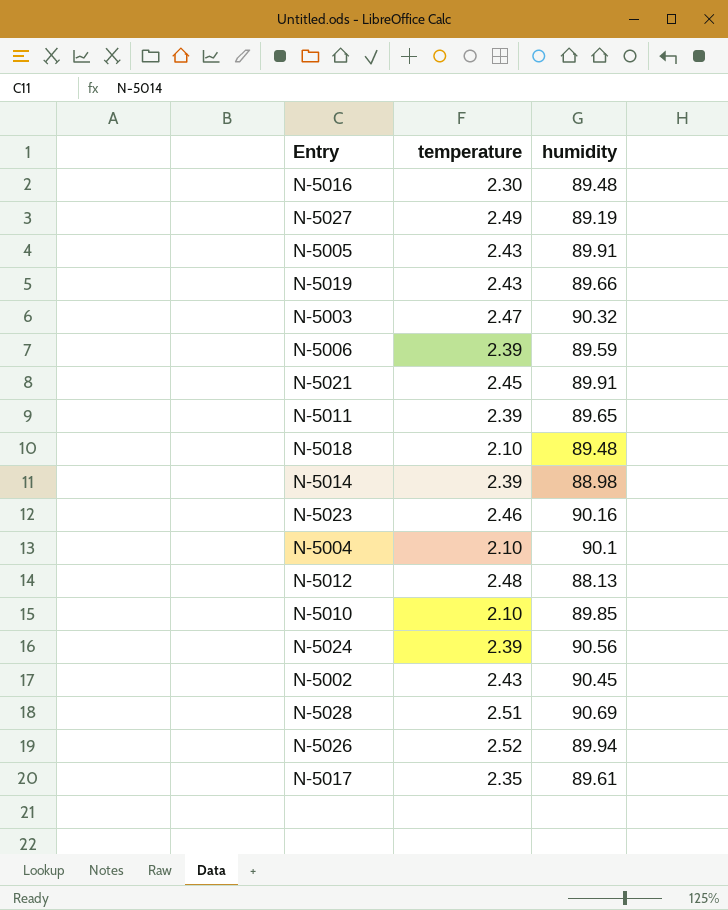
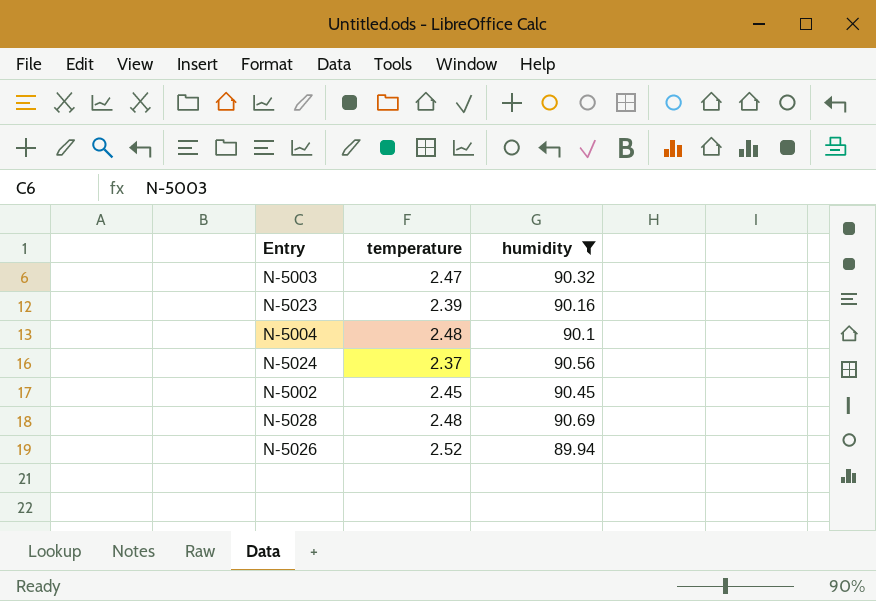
filter: none -> humidity >= 89.94
N-5023 | temperature: 2.46 -> 2.39
N-5004 | temperature: 2.10 -> 2.48
N-5024 | temperature: 2.39 -> 2.37
N-5002 | temperature: 2.43 -> 2.45
N-5028 | temperature: 2.51 -> 2.48

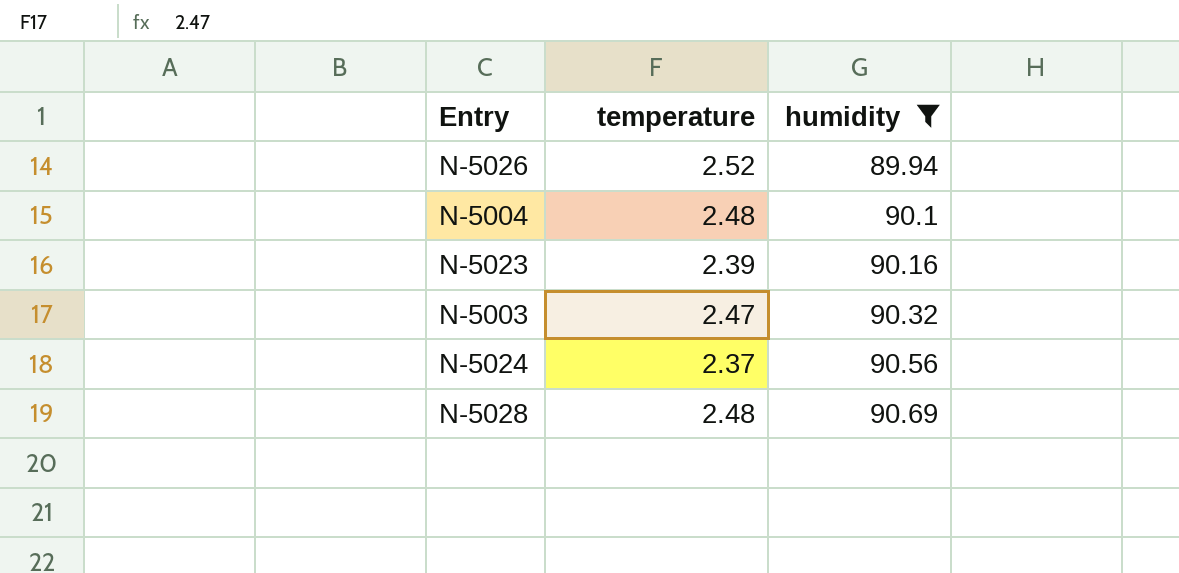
row order: none -> humidity ascending
row N-5002: 2.45 | 90.45 -> none

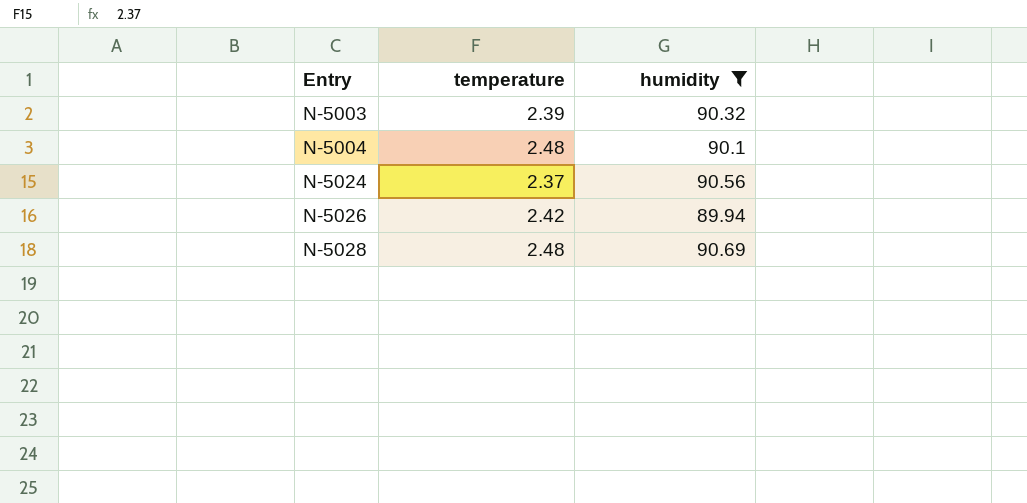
row order: humidity ascending -> Entry ascending
row N-5023: 2.39 | 90.16 -> none
N-5003 | temperature: 2.47 -> 2.39
N-5026 | temperature: 2.52 -> 2.42

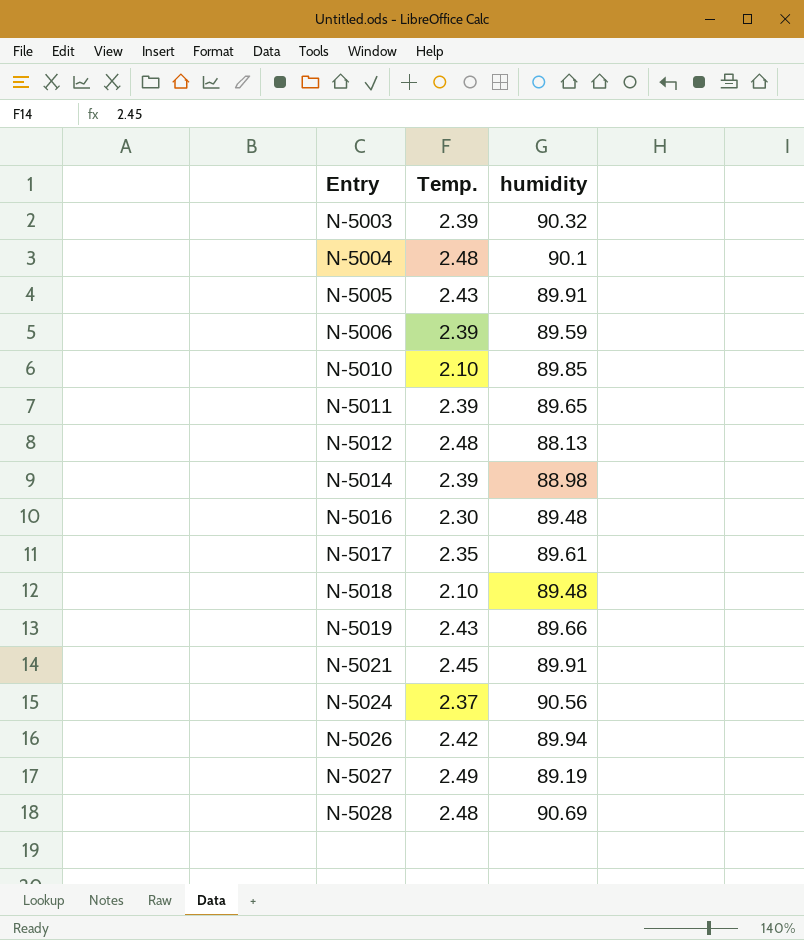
filter: humidity >= 89.94 -> none
column name: temperature -> Temp.

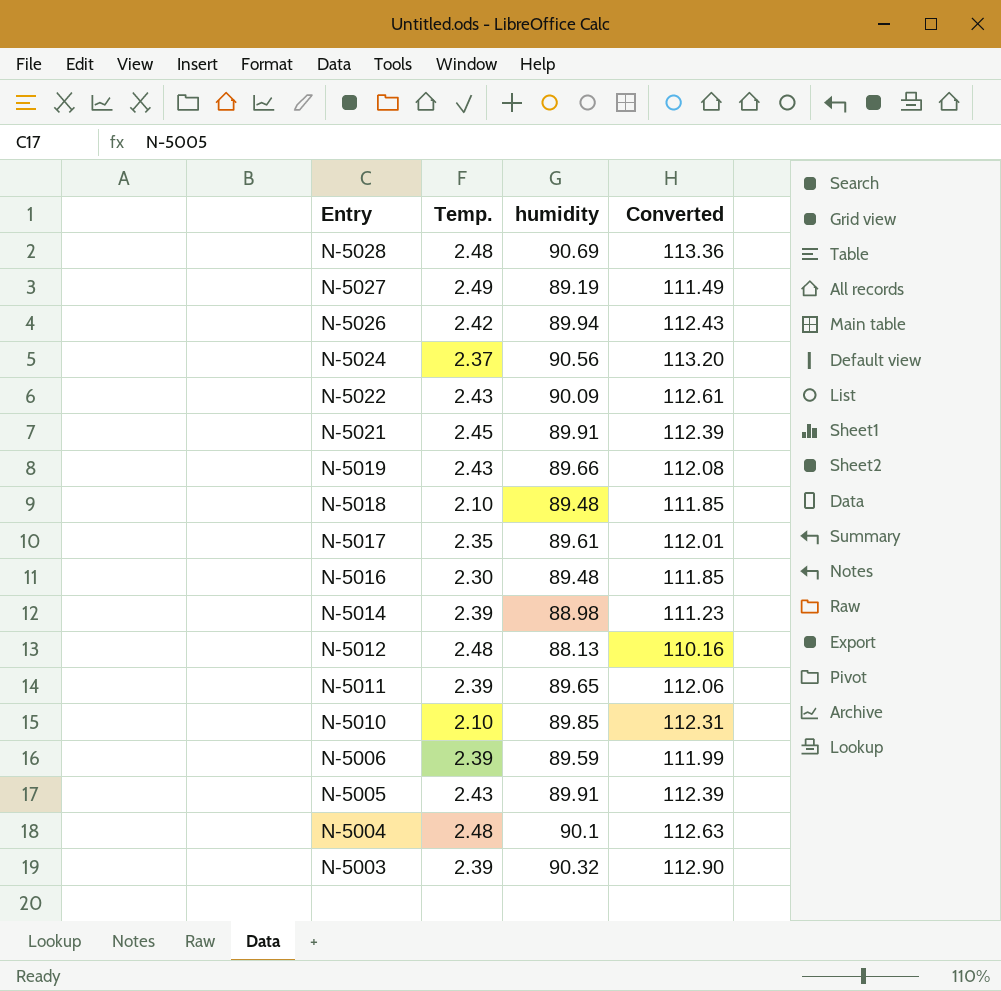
row order: Entry ascending -> Entry descending
column Converted | formula: none -> [humidity] * 1.25
row N-5022: none -> 2.43 | 90.09 | 112.61

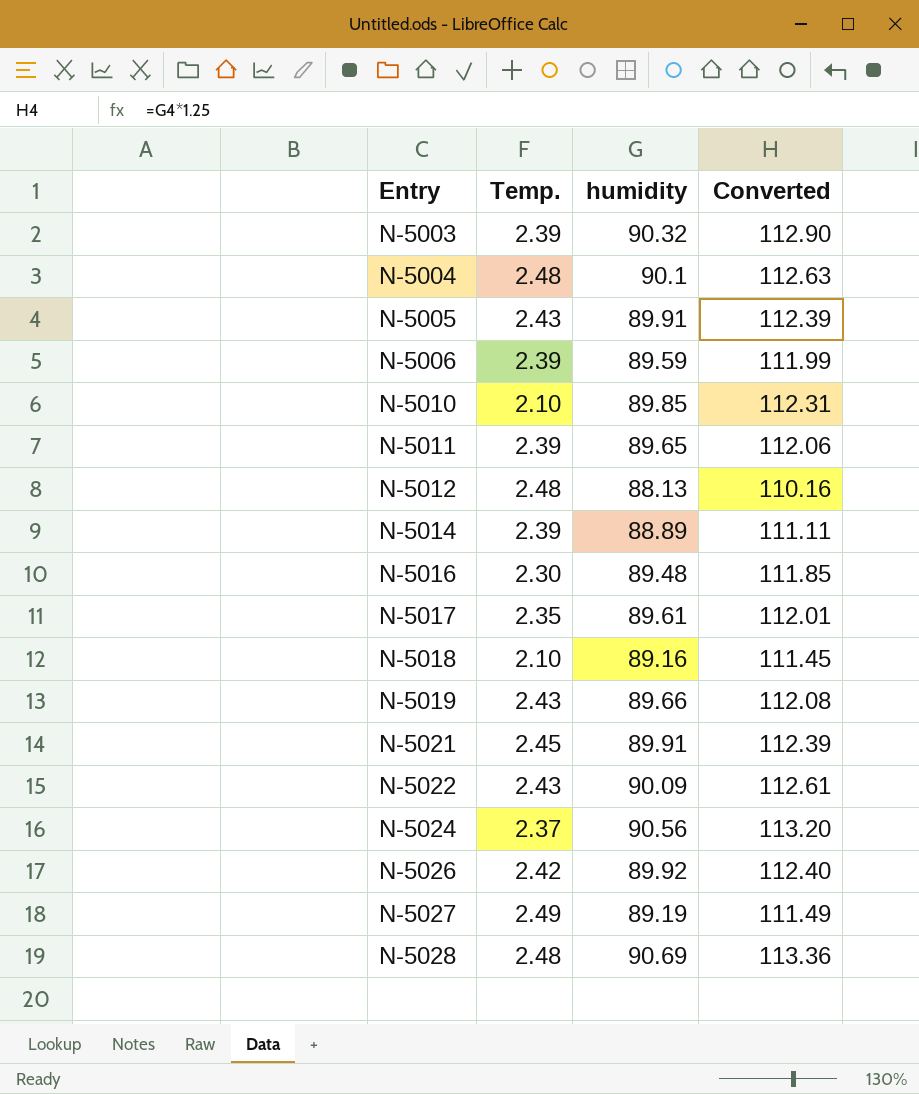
row order: Entry descending -> Entry ascending
N-5014 | humidity: 88.98 -> 88.89
N-5014 | Converted: 111.23 -> 111.11
N-5018 | humidity: 89.48 -> 89.16
N-5018 | Converted: 111.85 -> 111.45
N-5026 | humidity: 89.94 -> 89.92
N-5026 | Converted: 112.43 -> 112.40

